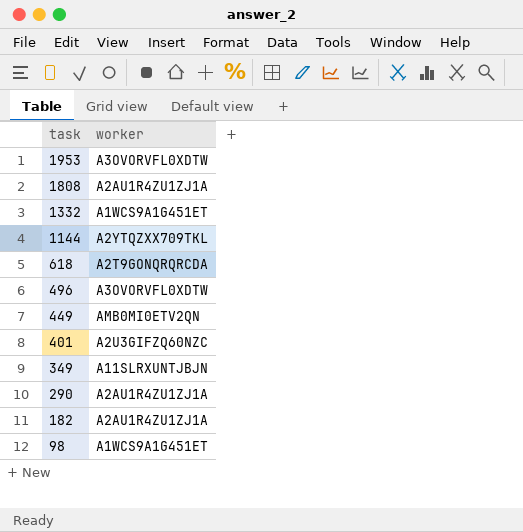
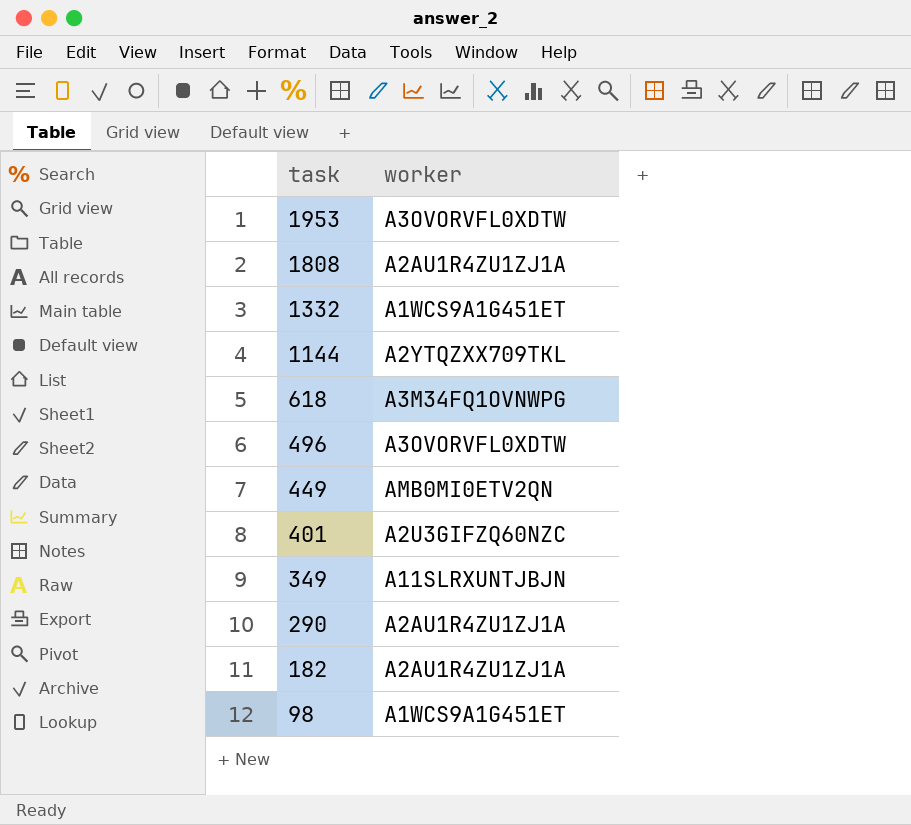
618 | worker: A2T9GONQRQRCDA -> A3M34FQ1OVNWPG

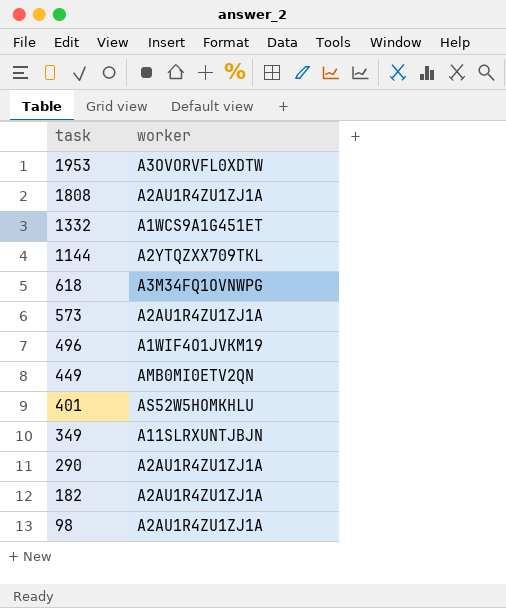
row 573: none -> A2AU1R4ZU1ZJ1A
496 | worker: A3OVORVFL0XDTW -> A1WIF4O1JVKM19
401 | worker: A2U3GIFZQ60NZC -> AS52W5HOMKHLU
98 | worker: A1WCS9A1G451ET -> A2AU1R4ZU1ZJ1A

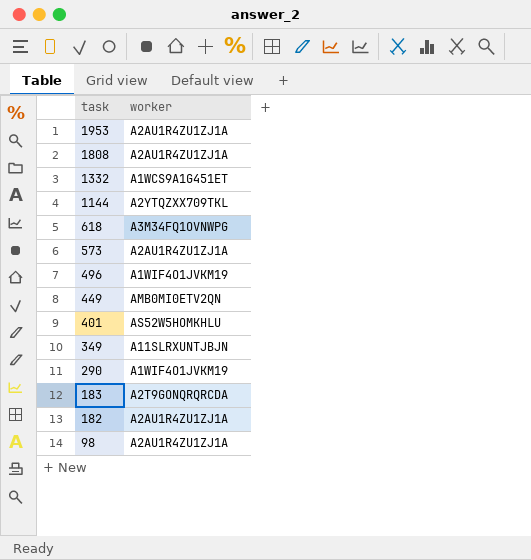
1953 | worker: A3OVORVFL0XDTW -> A2AU1R4ZU1ZJ1A
290 | worker: A2AU1R4ZU1ZJ1A -> A1WIF4O1JVKM19
row 183: none -> A2T9GONQRQRCDA

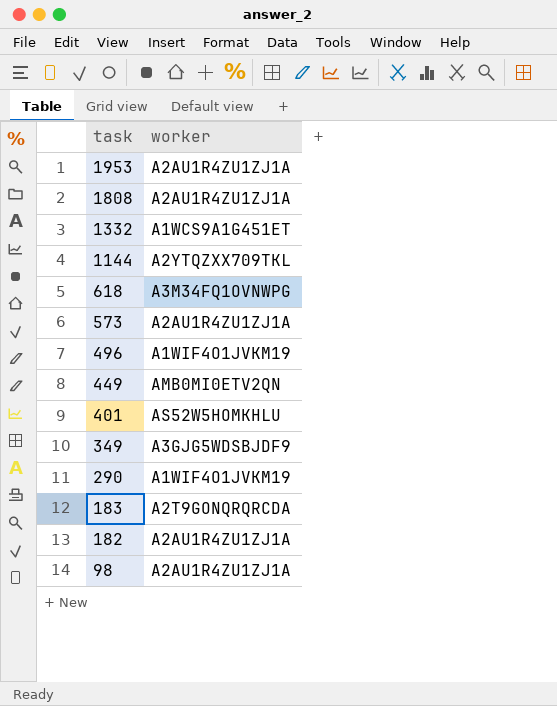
349 | worker: A11SLRXUNTJBJN -> A3GJG5WDSBJDF9

